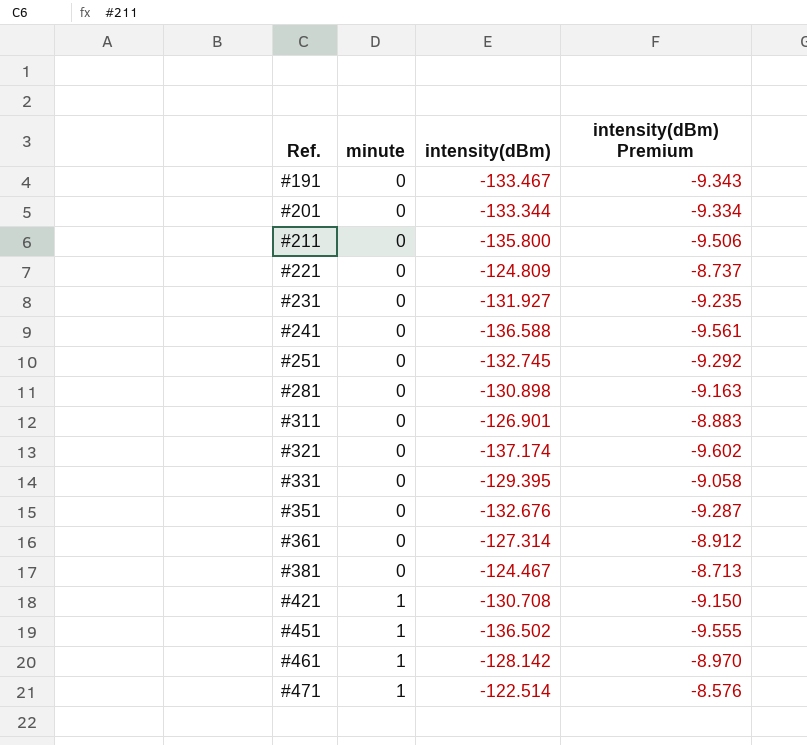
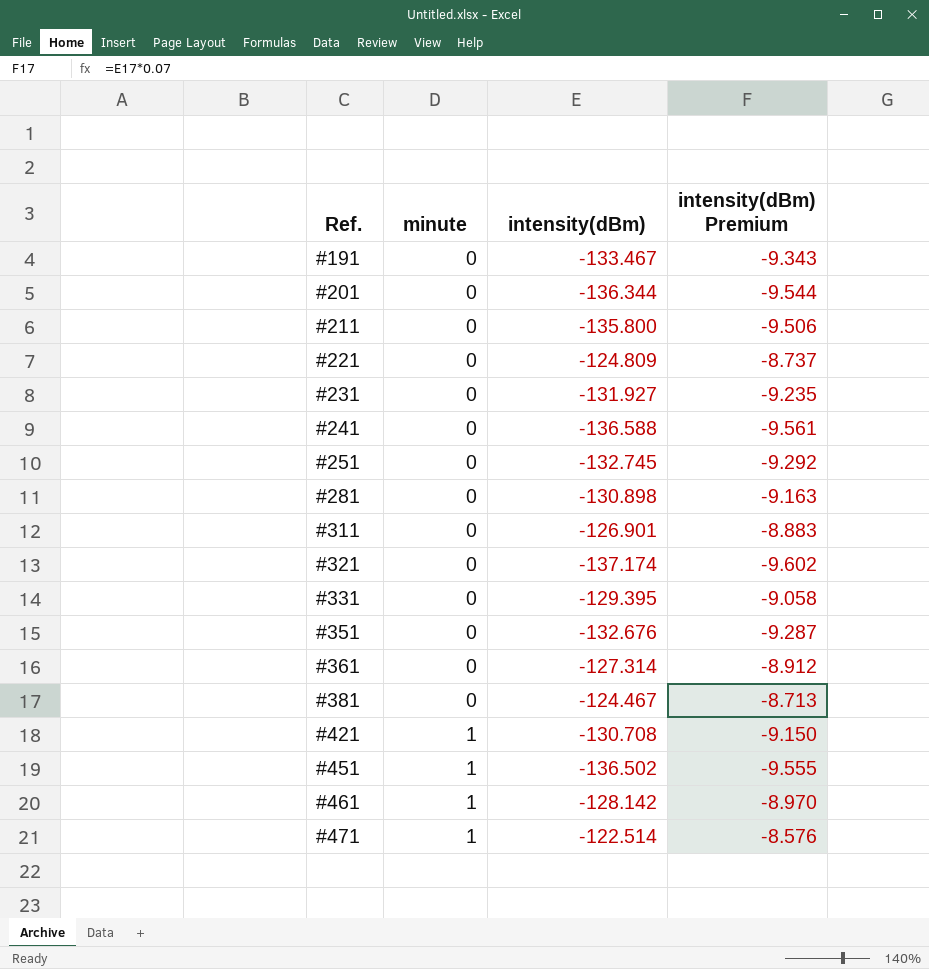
#201 | intensity(dBm): -133.344 -> -136.344
#201 | intensity(dBm) Premium: -9.334 -> -9.544

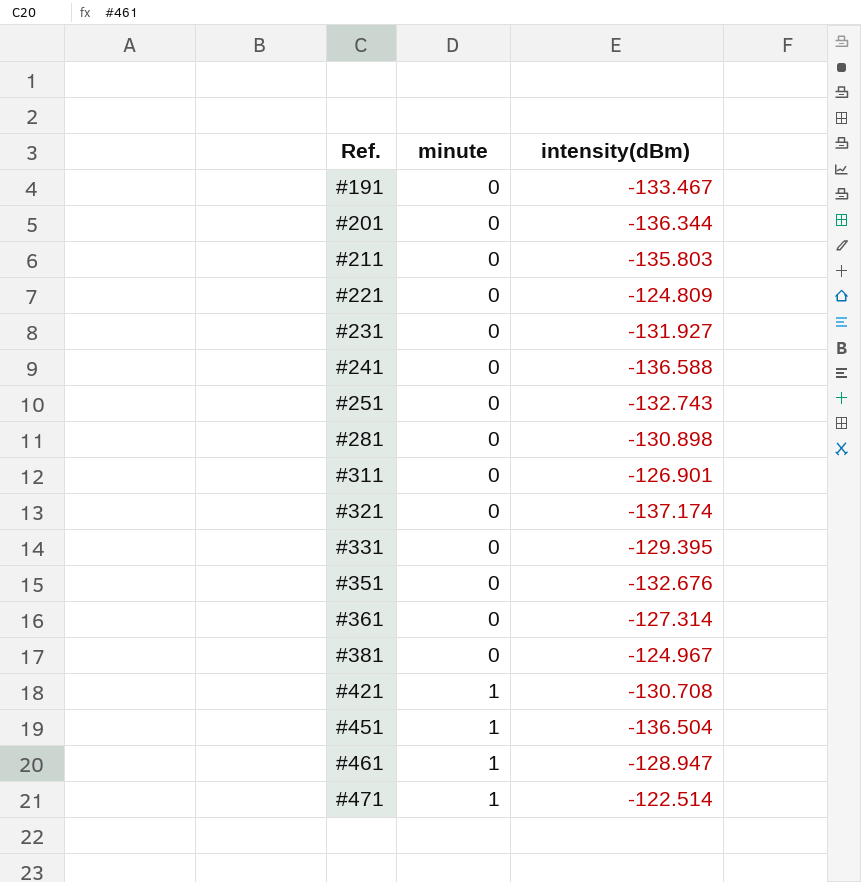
column intensity(dBm) Premium | formula: [intensity(dBm)] * 0.07 -> none
#211 | intensity(dBm): -135.800 -> -135.803
#251 | intensity(dBm): -132.745 -> -132.743
#381 | intensity(dBm): -124.467 -> -124.967
#451 | intensity(dBm): -136.502 -> -136.504
#461 | intensity(dBm): -128.142 -> -128.947

